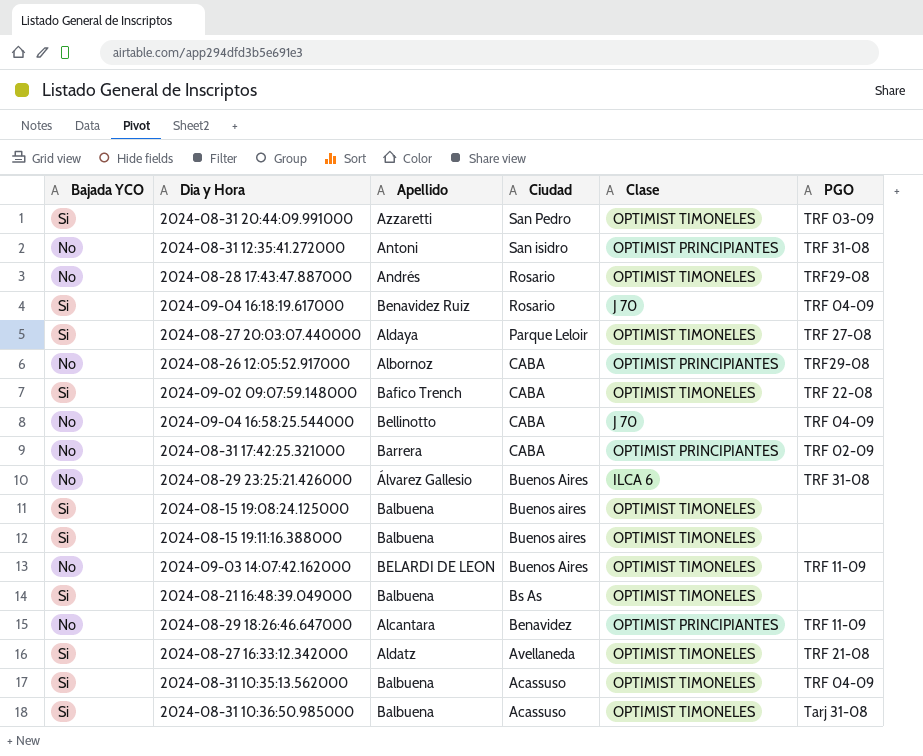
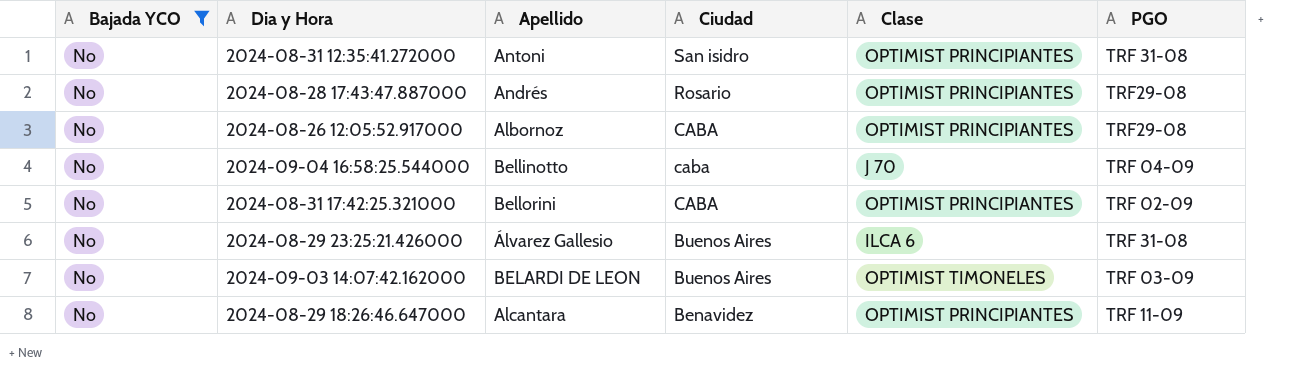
filter: none -> Bajada YCO = No
2024-08-28 17:43:47.887000 | Clase: OPTIMIST TIMONELES -> OPTIMIST PRINCIPIANTES
2024-09-04 16:58:25.544000 | Ciudad: CABA -> caba
2024-08-31 17:42:25.321000 | Apellido: Barrera -> Bellorini
2024-09-03 14:07:42.162000 | PGO: TRF 11-09 -> TRF 03-09

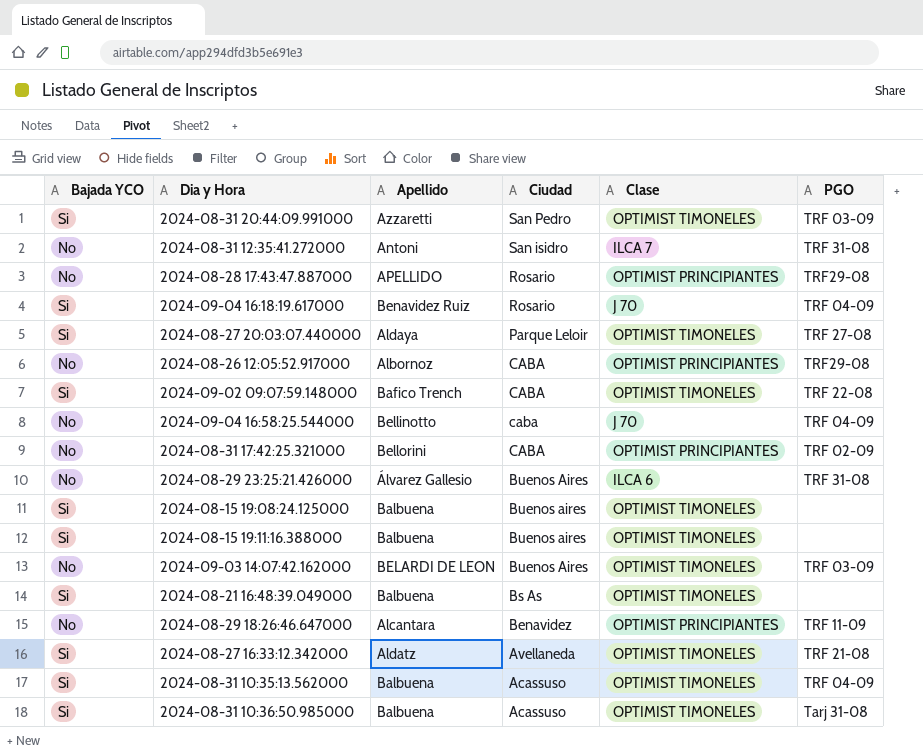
filter: Bajada YCO = No -> none
2024-08-31 12:35:41.272000 | Clase: OPTIMIST PRINCIPIANTES -> ILCA 7
2024-08-28 17:43:47.887000 | Apellido: Andrés -> APELLIDO

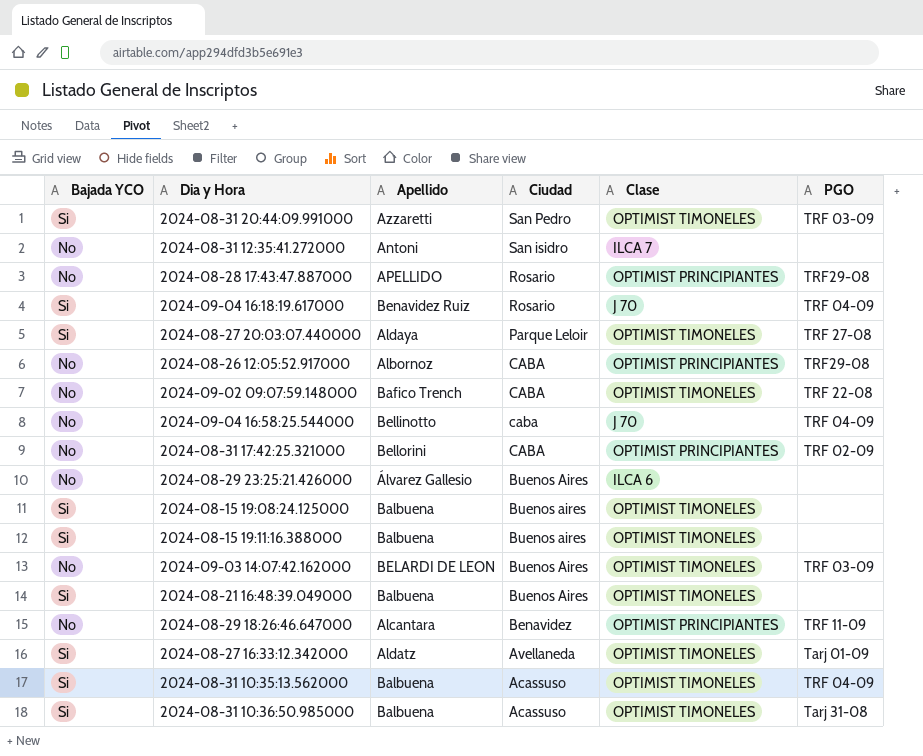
2024-08-31 12:35:41.272000 | PGO: TRF 31-08 -> none
2024-09-02 09:07:59.148000 | Bajada YCO: Si -> No
2024-08-29 23:25:21.426000 | PGO: TRF 31-08 -> none
2024-08-21 16:48:39.049000 | Ciudad: Bs As -> Buenos Aires
2024-08-27 16:33:12.342000 | PGO: TRF 21-08 -> Tarj 01-09

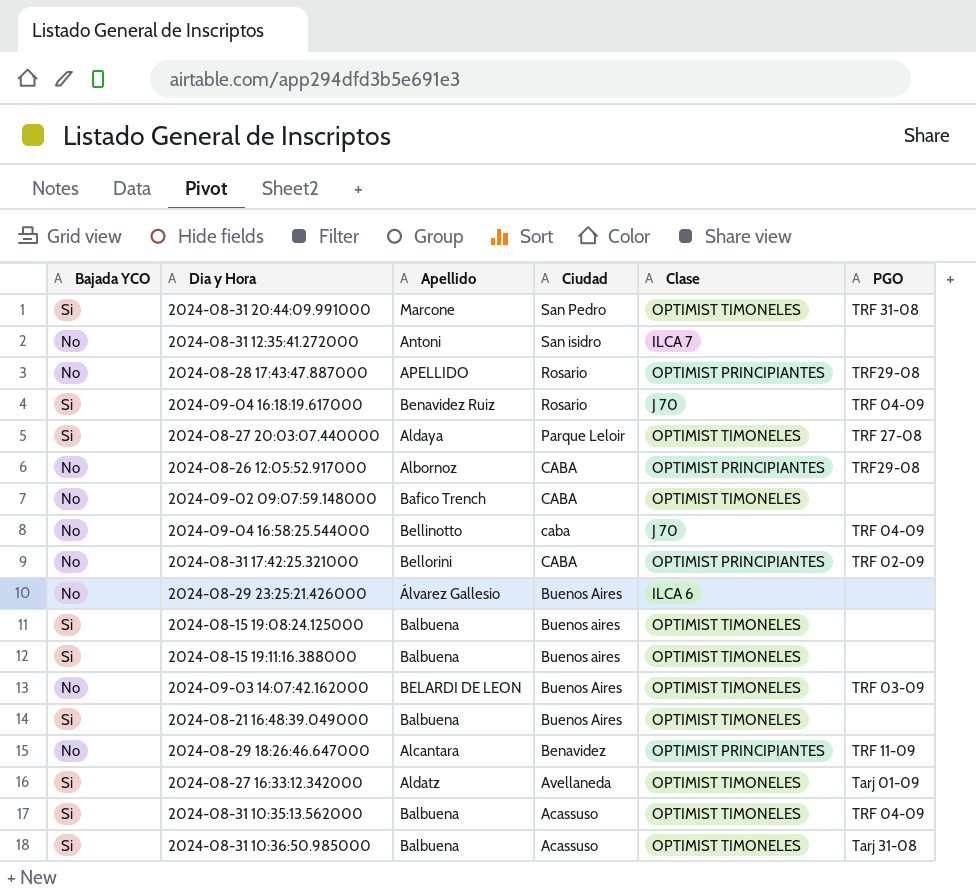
2024-08-31 20:44:09.991000 | Apellido: Azzaretti -> Marcone
2024-08-31 20:44:09.991000 | PGO: TRF 03-09 -> TRF 31-08
2024-09-02 09:07:59.148000 | PGO: TRF 22-08 -> none

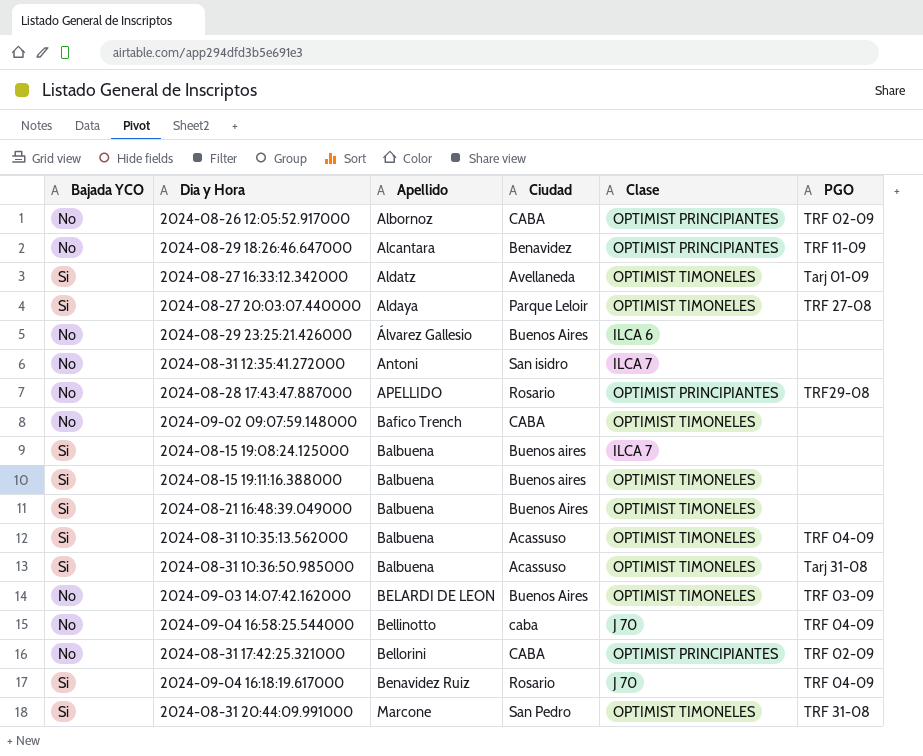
row order: Ciudad descending -> Apellido ascending
2024-08-26 12:05:52.917000 | PGO: TRF29-08 -> TRF 02-09
2024-08-15 19:08:24.125000 | Clase: OPTIMIST TIMONELES -> ILCA 7

